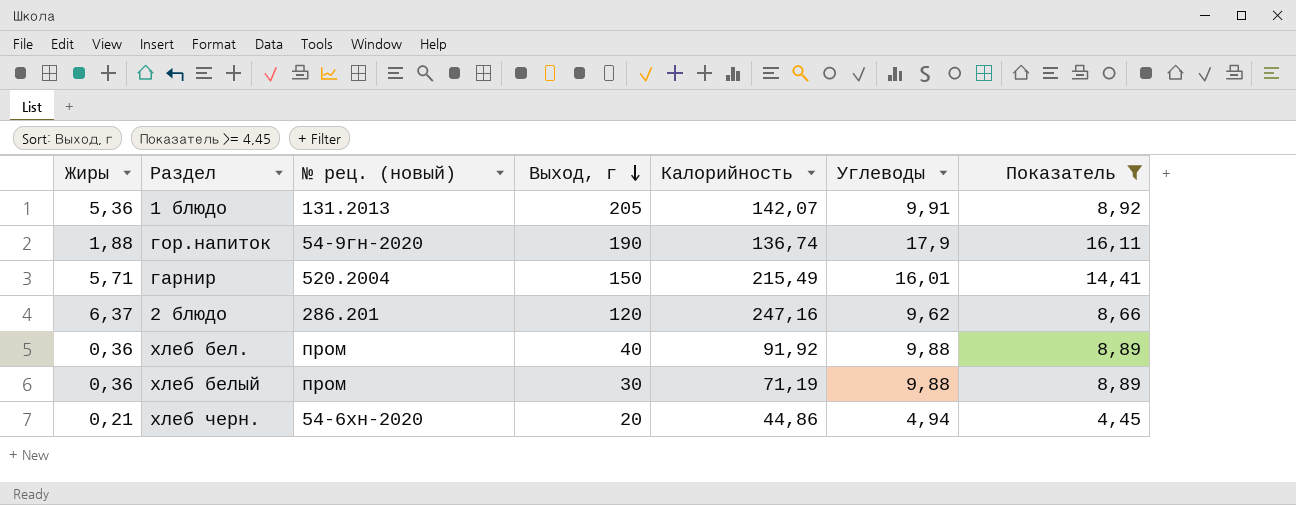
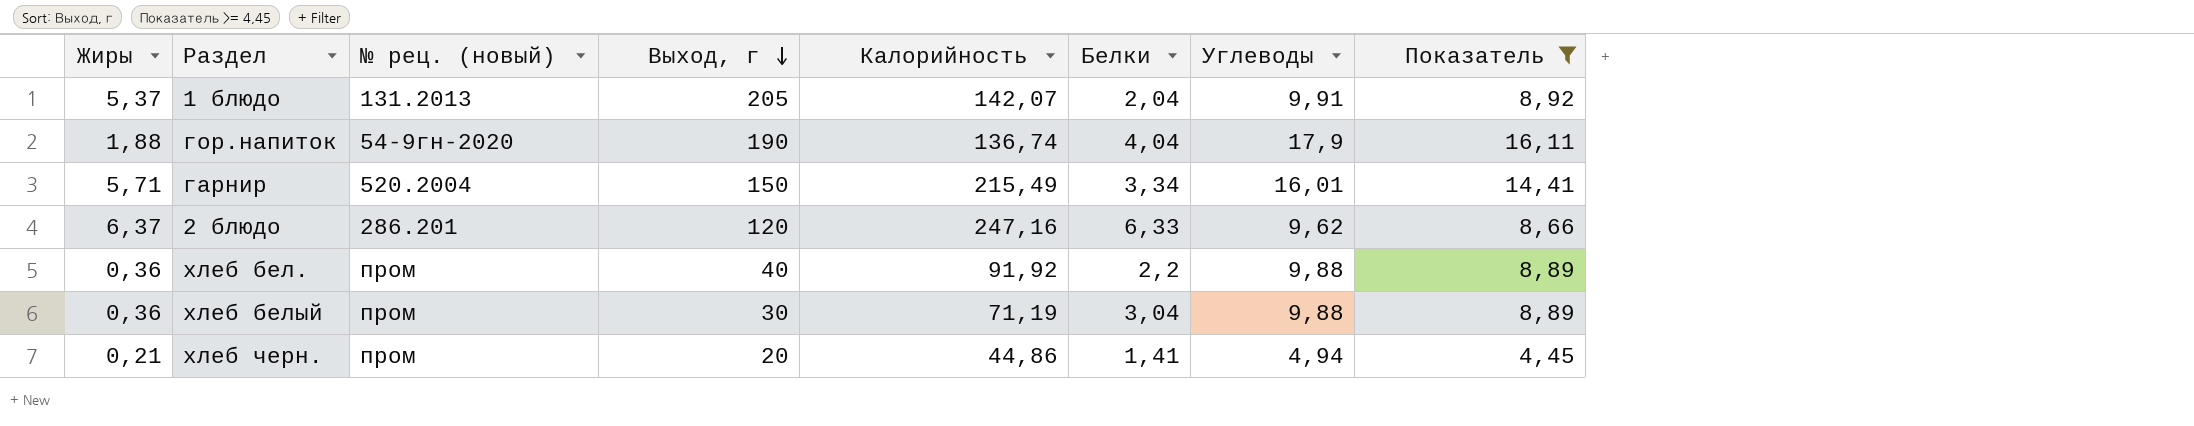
column Белки | position: none -> 6
1 блюдо | Жиры: 5,36 -> 5,37
хлеб черн. | № рец. (новый): 54-6хн-2020 -> пром

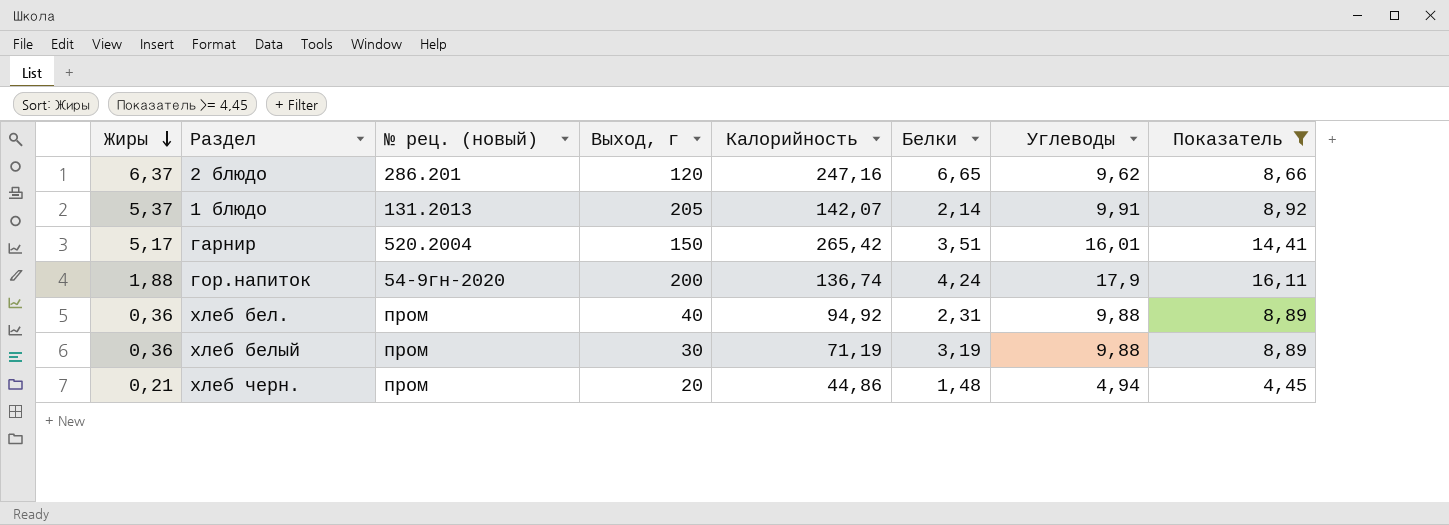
row order: Выход, г descending -> Жиры descending
2 блюдо | Белки: 6,33 -> 6,65
1 блюдо | Белки: 2,04 -> 2,14
гарнир | Жиры: 5,71 -> 5,17
гарнир | Калорийность: 215,49 -> 265,42
гарнир | Белки: 3,34 -> 3,51
гор.напиток | Выход, г: 190 -> 200
гор.напиток | Белки: 4,04 -> 4,24
хлеб бел. | Калорийность: 91,92 -> 94,92
хлеб бел. | Белки: 2,2 -> 2,31
хлеб белый | Белки: 3,04 -> 3,19
хлеб черн. | Белки: 1,41 -> 1,48

